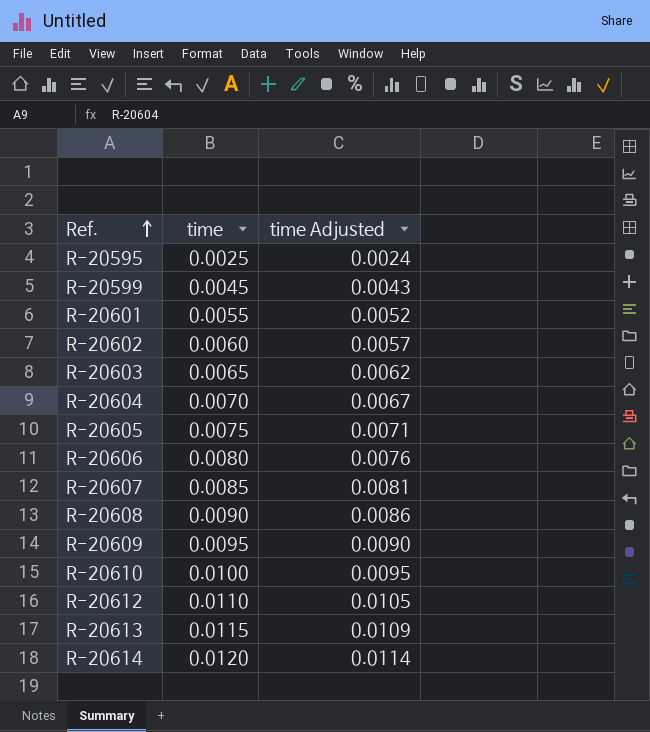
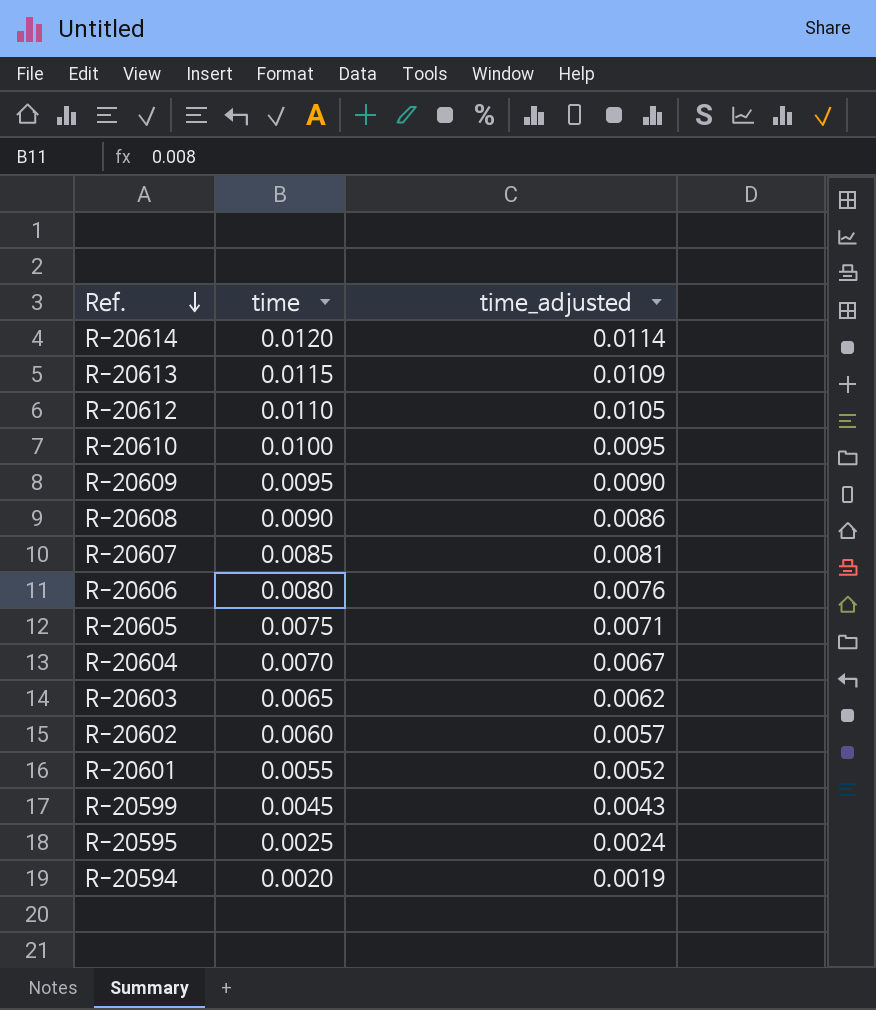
row order: Ref. ascending -> Ref. descending
column name: time Adjusted -> time_adjusted
row R-20594: none -> 0.0020 | 0.0019

